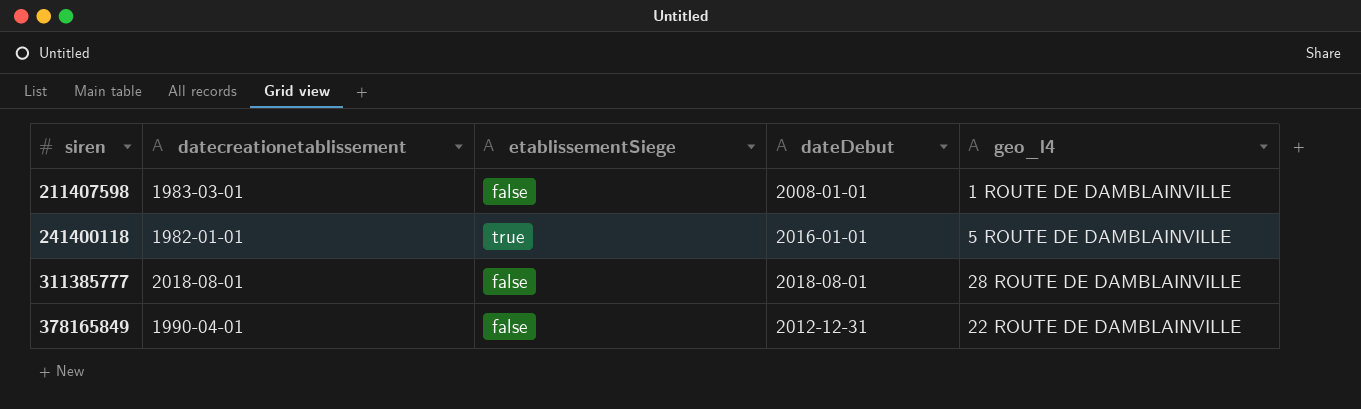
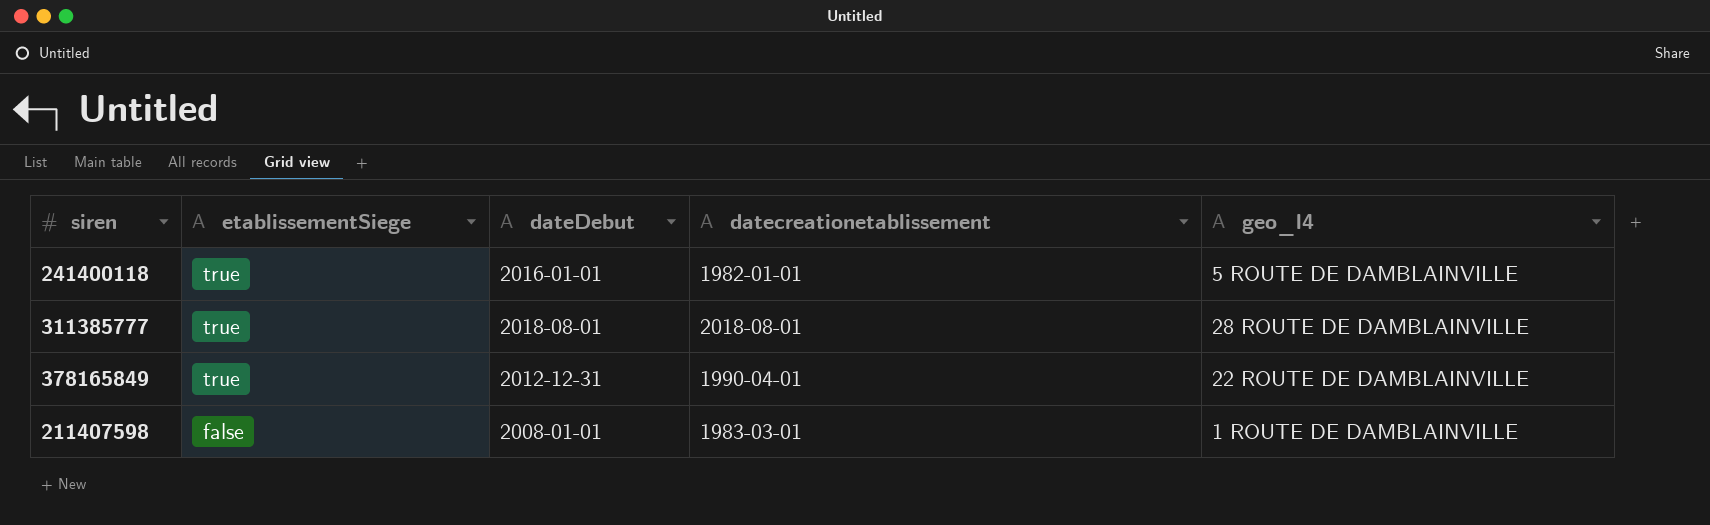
row order: siren ascending -> etablissementSiege descending
column datecreationetablissement | position: 2 -> 4
311385777 | etablissementSiege: false -> true
378165849 | etablissementSiege: false -> true

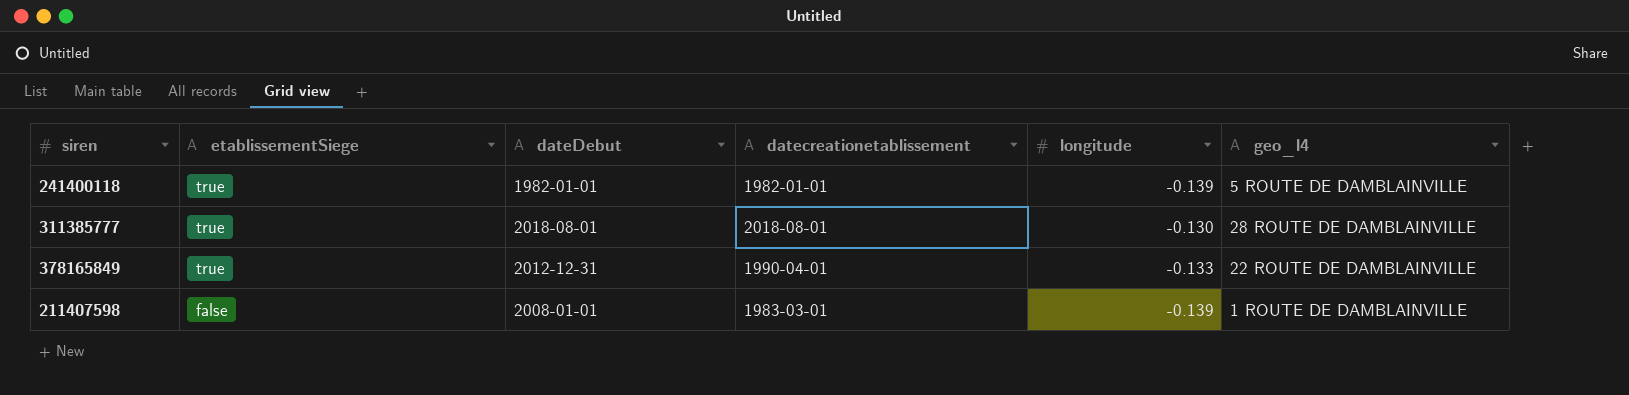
column longitude | position: none -> 5
241400118 | dateDebut: 2016-01-01 -> 1982-01-01

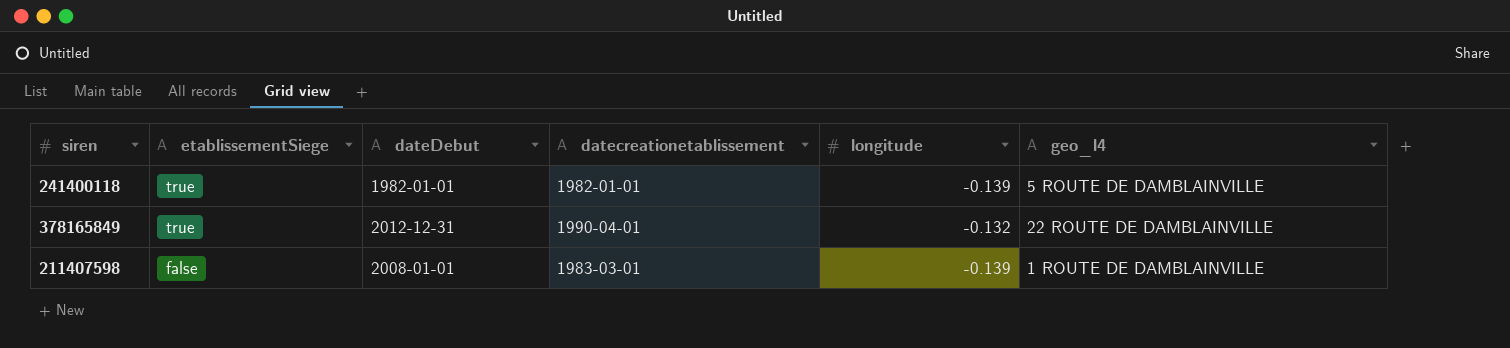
row 311385777: true | 2018-08-01 | 2018-08-01 | -0.130 | 28 ROUTE DE DAMBLAINVILLE -> none
378165849 | longitude: -0.133 -> -0.132

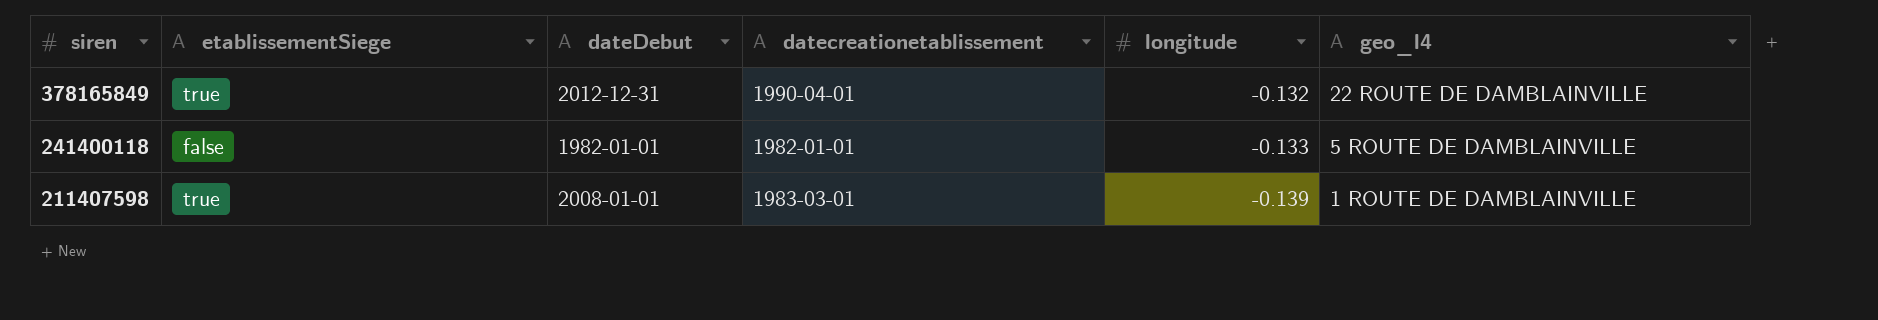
row order: etablissementSiege descending -> siren descending
241400118 | etablissementSiege: true -> false
241400118 | longitude: -0.139 -> -0.133
211407598 | etablissementSiege: false -> true

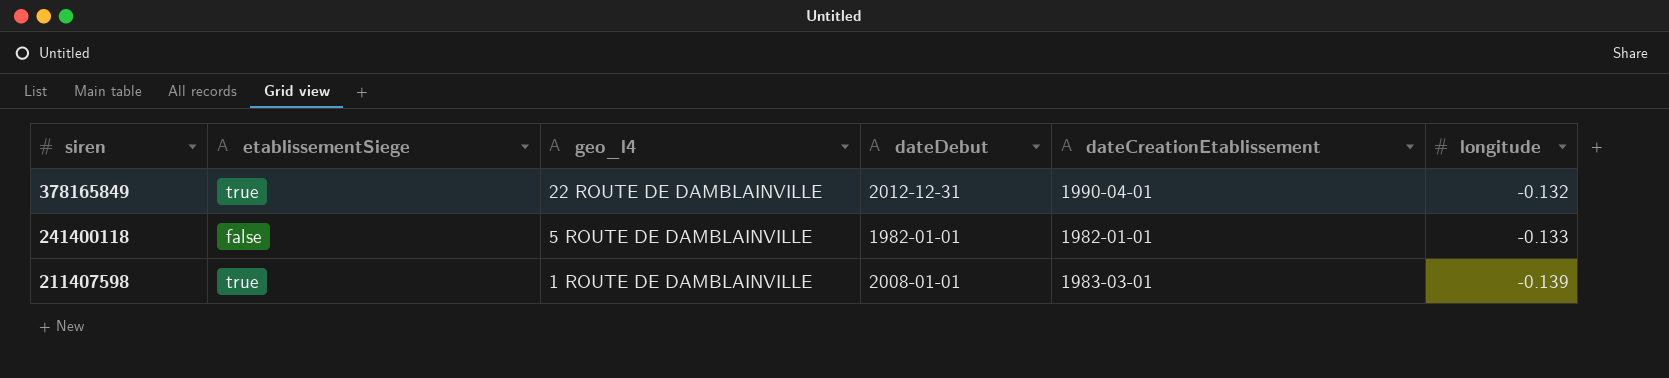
column geo_l4 | position: 6 -> 3
column name: datecreationetablissement -> dateCreationEtablissement

